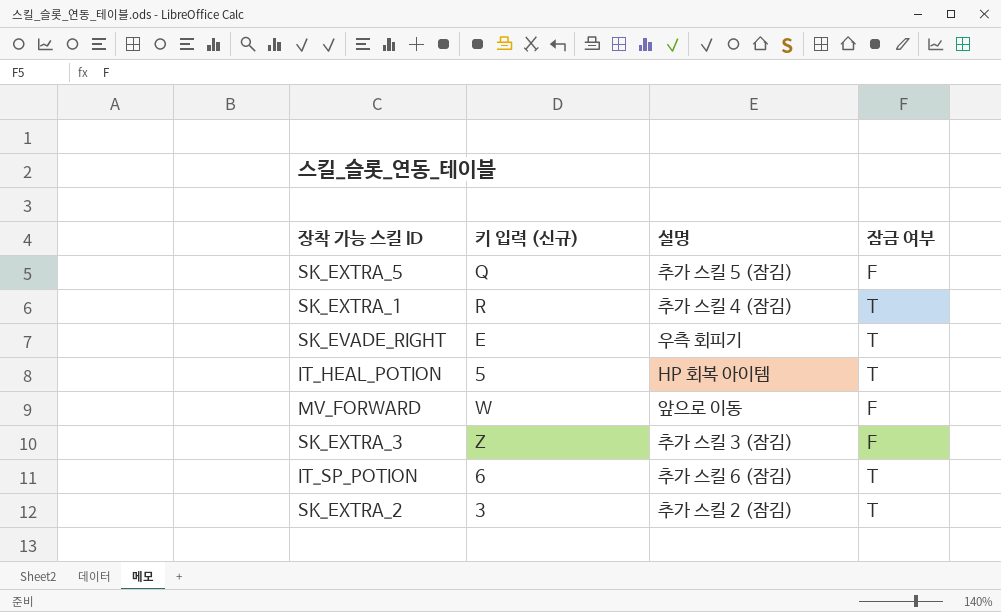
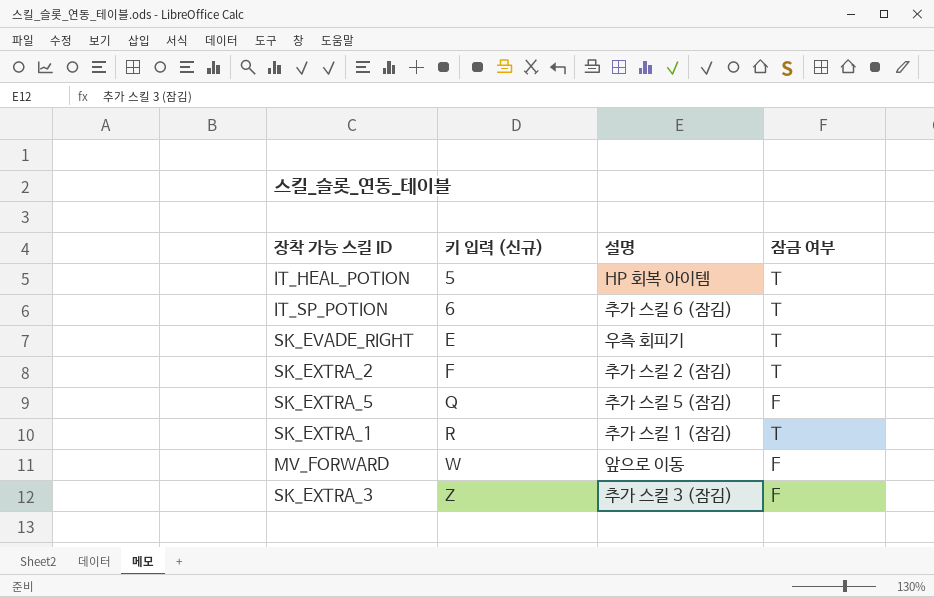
row order: none -> 키 입력 (신규) ascending
SK_EXTRA_2 | 키 입력 (신규): 3 -> F
SK_EXTRA_1 | 설명: 추가 스킬 4 (잠김) -> 추가 스킬 1 (잠김)

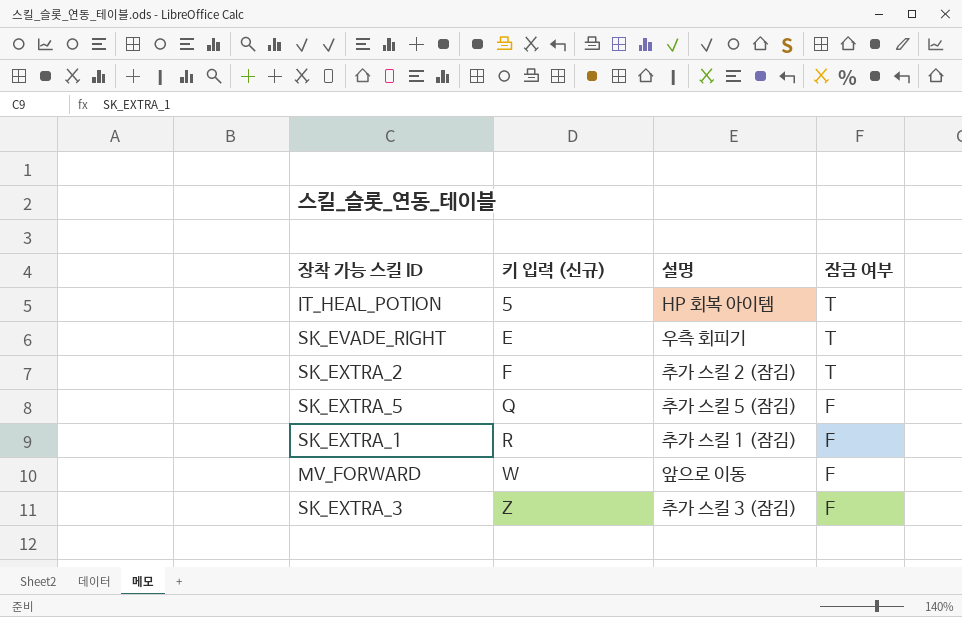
row IT_SP_POTION: 6 | 추가 스킬 6 (잠김) | T -> none
SK_EXTRA_1 | 잠금 여부: T -> F

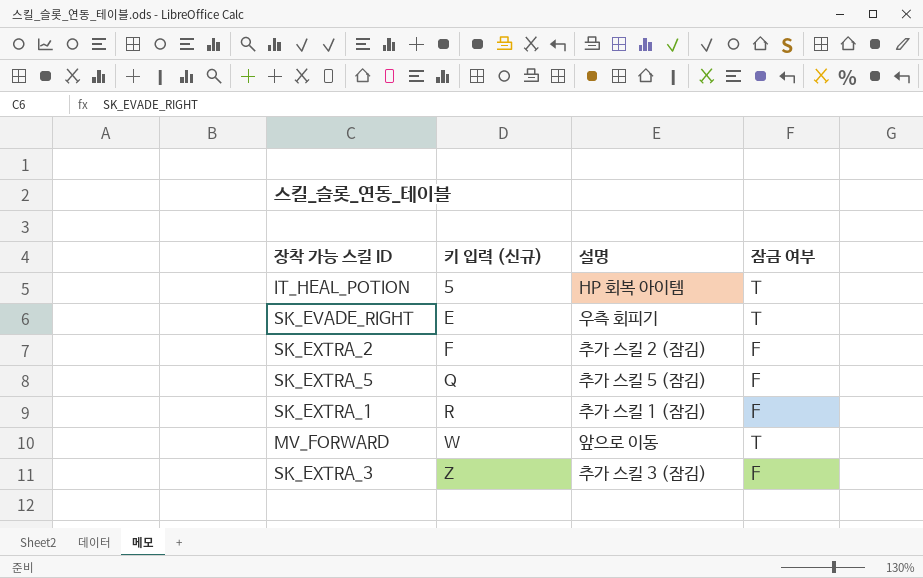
SK_EXTRA_2 | 잠금 여부: T -> F
MV_FORWARD | 잠금 여부: F -> T

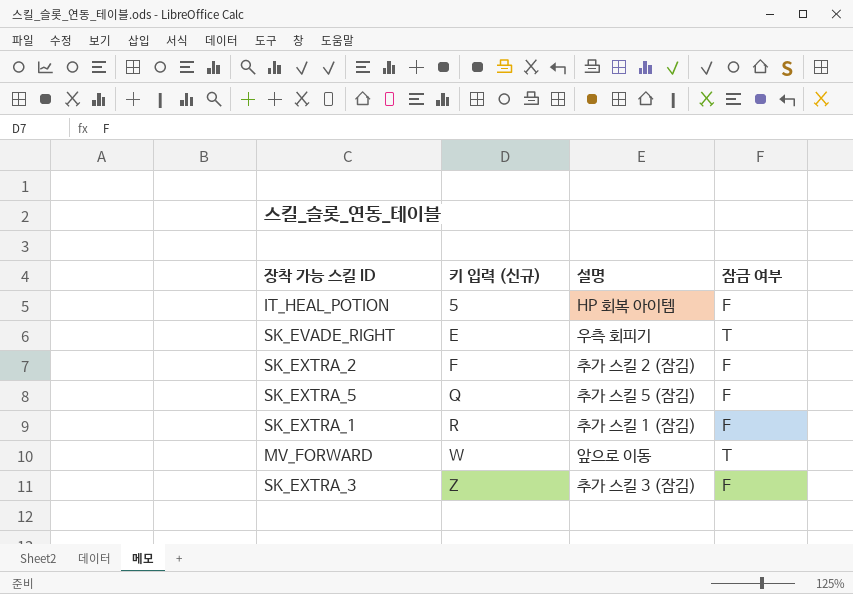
IT_HEAL_POTION | 잠금 여부: T -> F

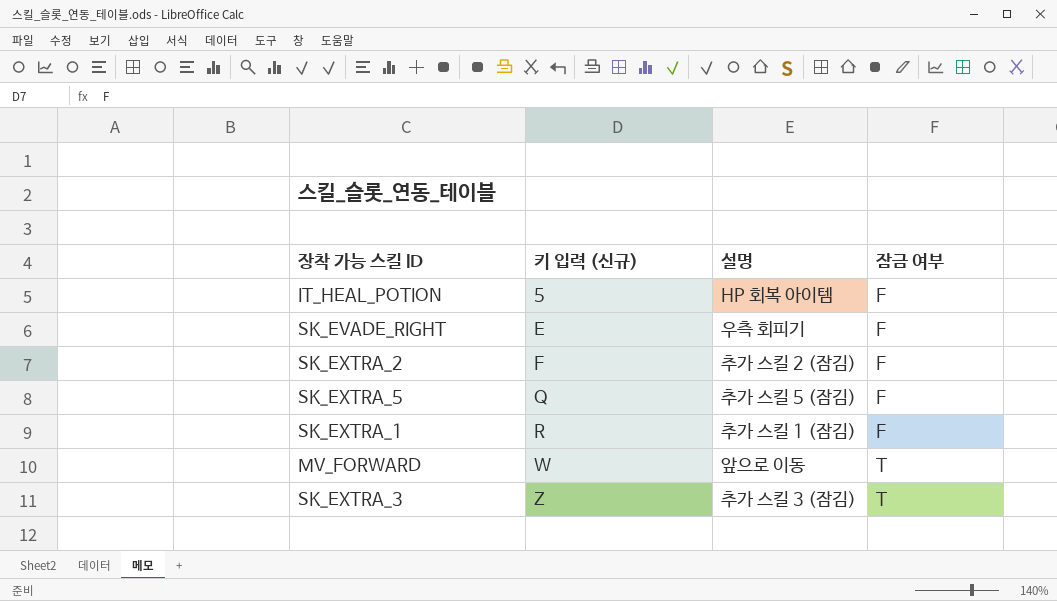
SK_EVADE_RIGHT | 잠금 여부: T -> F
SK_EXTRA_3 | 잠금 여부: F -> T

